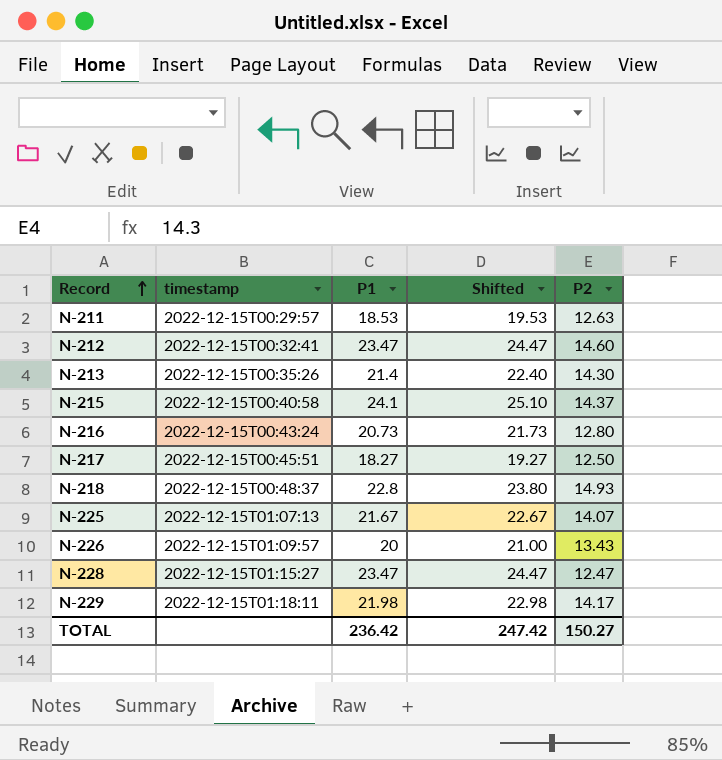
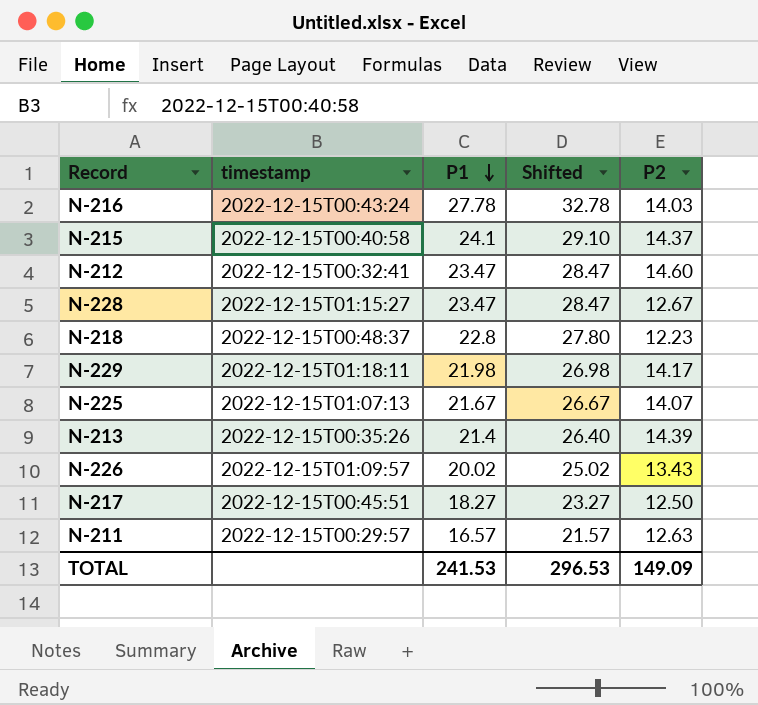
row order: Record ascending -> P1 descending
column Shifted | formula: [P1] + 1 -> [P1] + 5
N-216 | P1: 20.73 -> 27.78
N-216 | P2: 12.80 -> 14.03
N-228 | P2: 12.47 -> 12.67
N-218 | P2: 14.93 -> 12.23
N-213 | P2: 14.30 -> 14.39
N-226 | P1: 20 -> 20.02
N-211 | P1: 18.53 -> 16.57
TOTAL | P1: 236.42 -> 241.53
TOTAL | Shifted: 247.42 -> 296.53
TOTAL | P2: 150.27 -> 149.09

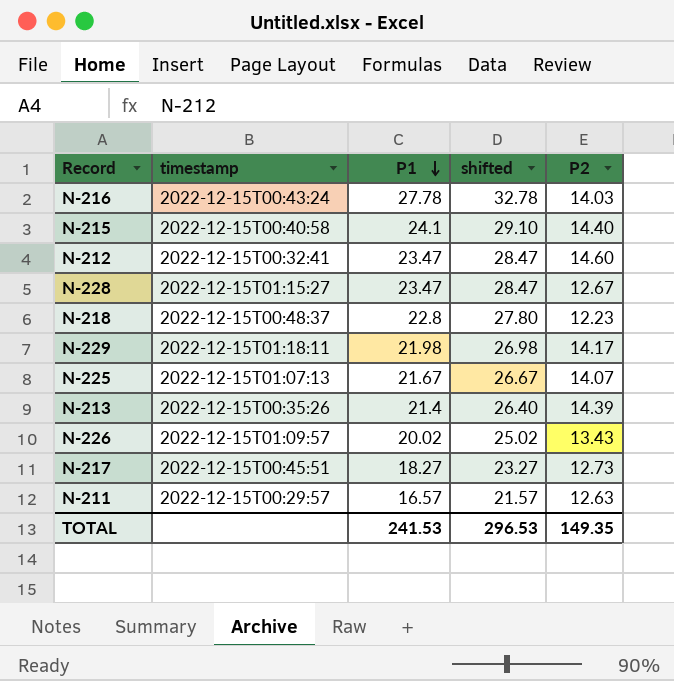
column name: Shifted -> shifted
N-215 | P2: 14.37 -> 14.40
N-217 | P2: 12.50 -> 12.73
TOTAL | P2: 149.09 -> 149.35

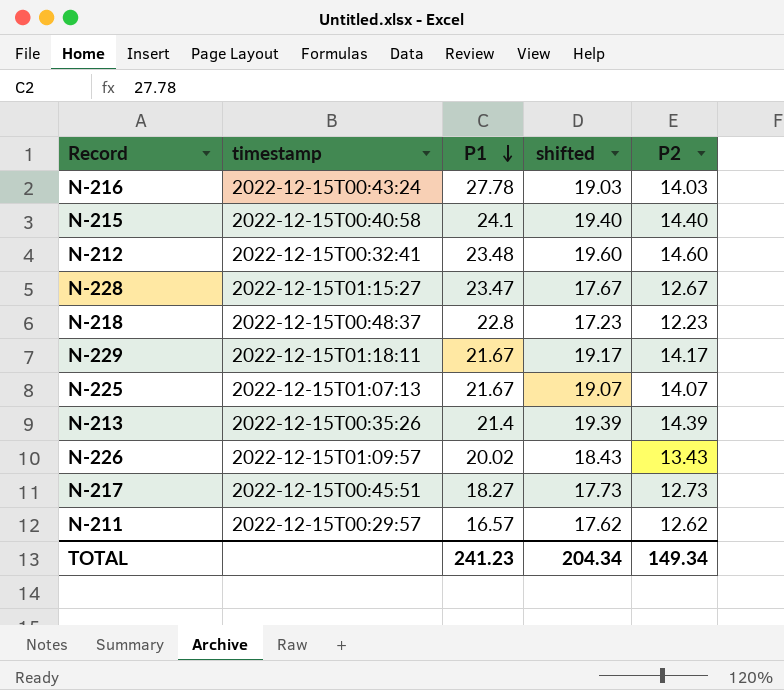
column shifted | formula: [P1] + 5 -> [P2] + 5
N-212 | P1: 23.47 -> 23.48
N-229 | P1: 21.98 -> 21.67
N-211 | P2: 12.63 -> 12.62
TOTAL | P1: 241.53 -> 241.23
TOTAL | shifted: 296.53 -> 204.34
TOTAL | P2: 149.35 -> 149.34

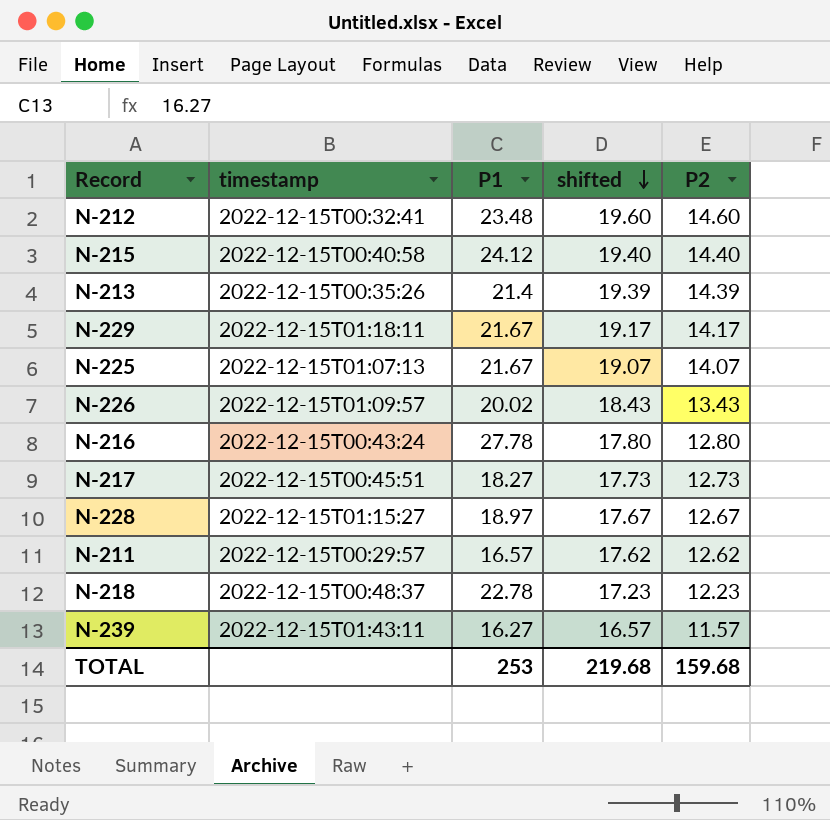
row order: P1 descending -> shifted descending
N-215 | P1: 24.1 -> 24.12
N-216 | shifted: 19.03 -> 17.80
N-216 | P2: 14.03 -> 12.80
N-228 | P1: 23.47 -> 18.97
N-218 | P1: 22.8 -> 22.78
row N-239: none -> 2022-12-15T01:43:11 | 16.27 | 16.57 | 11.57
TOTAL | P1: 241.23 -> 253
TOTAL | shifted: 204.34 -> 219.68
TOTAL | P2: 149.34 -> 159.68

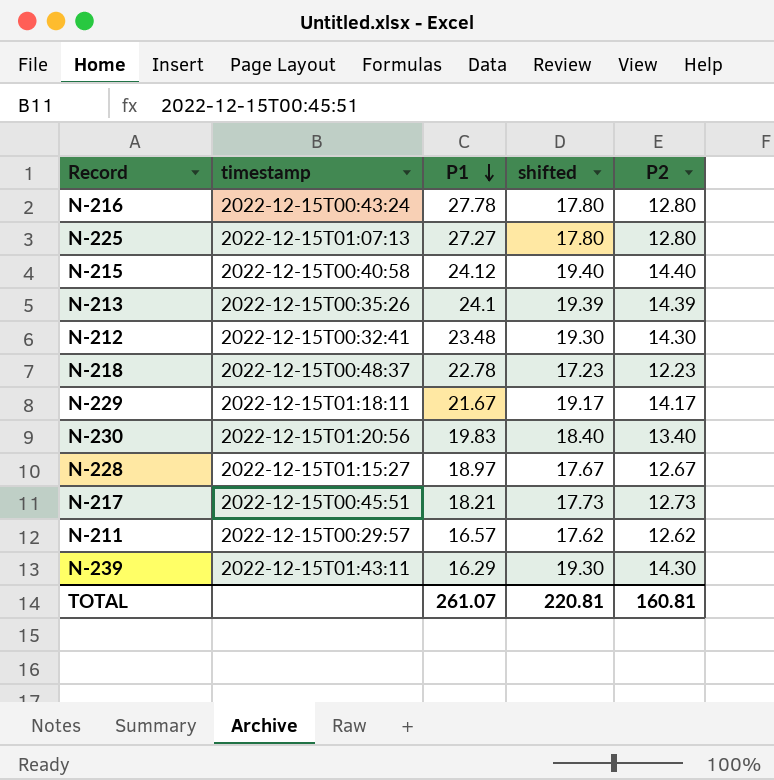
row order: shifted descending -> P1 descending
row N-226: 2022-12-15T01:09:57 | 20.02 | 18.43 | 13.43 -> none
N-225 | P1: 21.67 -> 27.27
N-225 | shifted: 19.07 -> 17.80
N-225 | P2: 14.07 -> 12.80
N-213 | P1: 21.4 -> 24.1
N-212 | shifted: 19.60 -> 19.30
N-212 | P2: 14.60 -> 14.30
row N-230: none -> 2022-12-15T01:20:56 | 19.83 | 18.40 | 13.40
N-217 | P1: 18.27 -> 18.21
N-239 | P1: 16.27 -> 16.29
N-239 | shifted: 16.57 -> 19.30
N-239 | P2: 11.57 -> 14.30
TOTAL | P1: 253 -> 261.07
TOTAL | shifted: 219.68 -> 220.81
TOTAL | P2: 159.68 -> 160.81

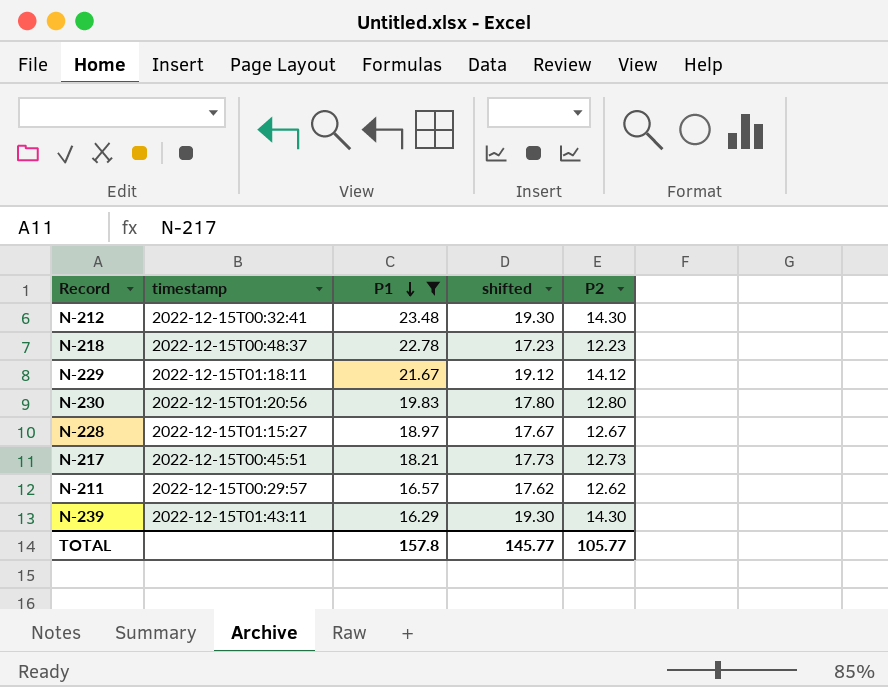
filter: none -> P1 <= 23.48
N-229 | shifted: 19.17 -> 19.12
N-229 | P2: 14.17 -> 14.12
N-230 | shifted: 18.40 -> 17.80
N-230 | P2: 13.40 -> 12.80
TOTAL | P1: 261.07 -> 157.8
TOTAL | shifted: 220.81 -> 145.77
TOTAL | P2: 160.81 -> 105.77

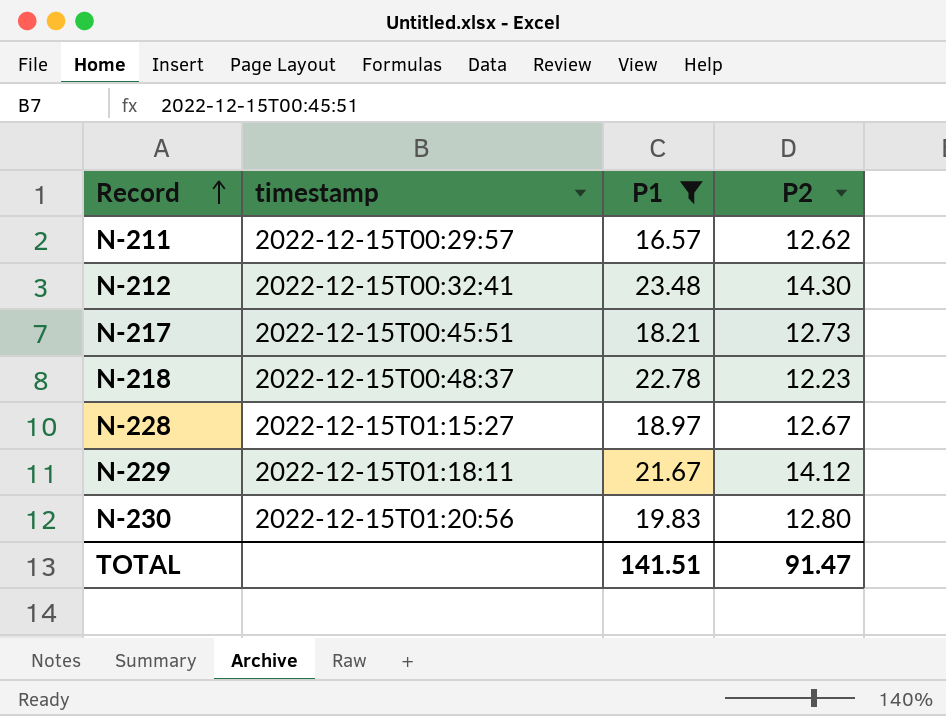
row order: P1 descending -> Record ascending
column shifted | formula: [P2] + 5 -> none
row N-239: 2022-12-15T01:43:11 | 16.29 | 19.30 | 14.30 -> none
TOTAL | P1: 157.8 -> 141.51
TOTAL | P2: 105.77 -> 91.47

